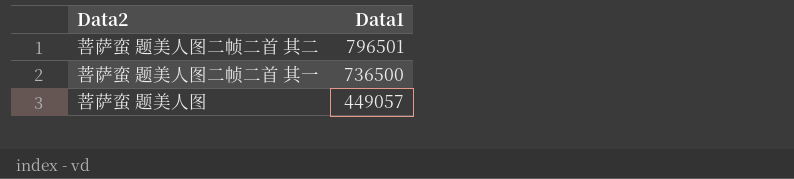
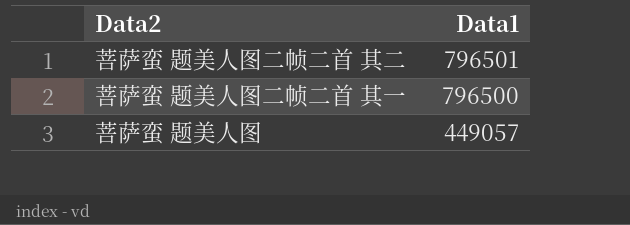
菩萨蛮 题美人图二帧二首 其一 | Data1: 736500 -> 796500

